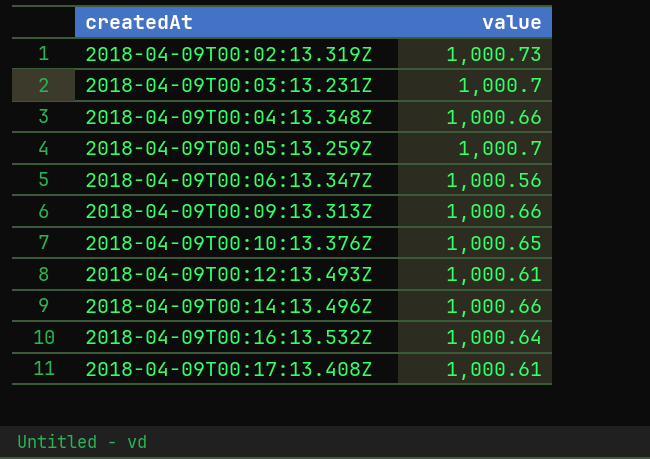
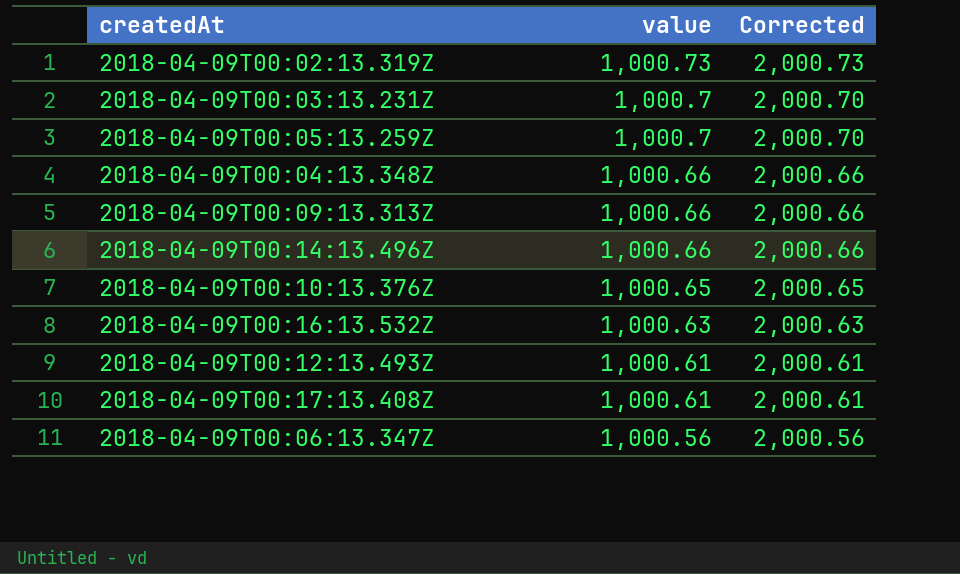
row order: createdAt ascending -> value descending
column Corrected | formula: none -> [value] + 1000
2018-04-09T00:16:13.532Z | value: 1,000.64 -> 1,000.63

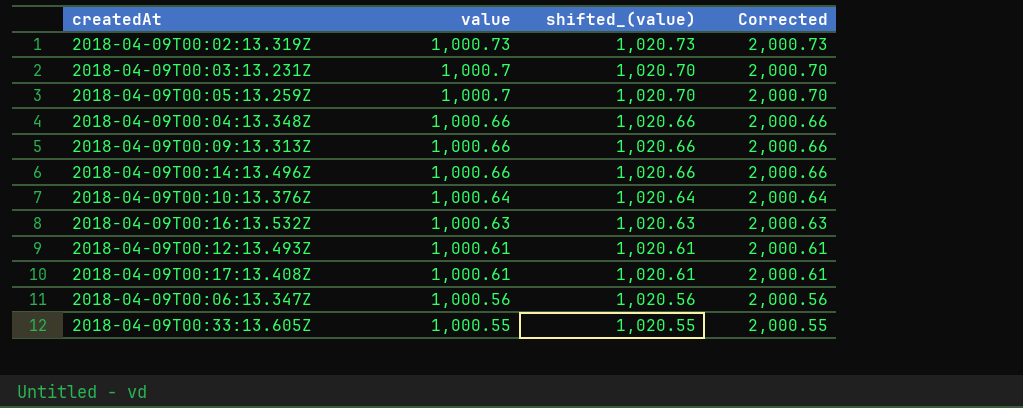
column shifted_(value) | formula: none -> [value] + 20
2018-04-09T00:10:13.376Z | value: 1,000.65 -> 1,000.64
2018-04-09T00:10:13.376Z | Corrected: 2,000.65 -> 2,000.64
row 2018-04-09T00:33:13.605Z: none -> 1,000.55 | 1,020.55 | 2,000.55

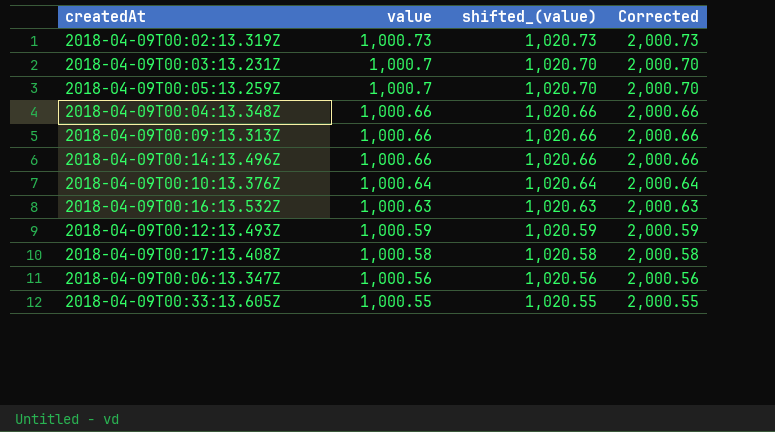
2018-04-09T00:12:13.493Z | value: 1,000.61 -> 1,000.59
2018-04-09T00:12:13.493Z | shifted_(value): 1,020.61 -> 1,020.59
2018-04-09T00:12:13.493Z | Corrected: 2,000.61 -> 2,000.59
2018-04-09T00:17:13.408Z | value: 1,000.61 -> 1,000.58
2018-04-09T00:17:13.408Z | shifted_(value): 1,020.61 -> 1,020.58
2018-04-09T00:17:13.408Z | Corrected: 2,000.61 -> 2,000.58

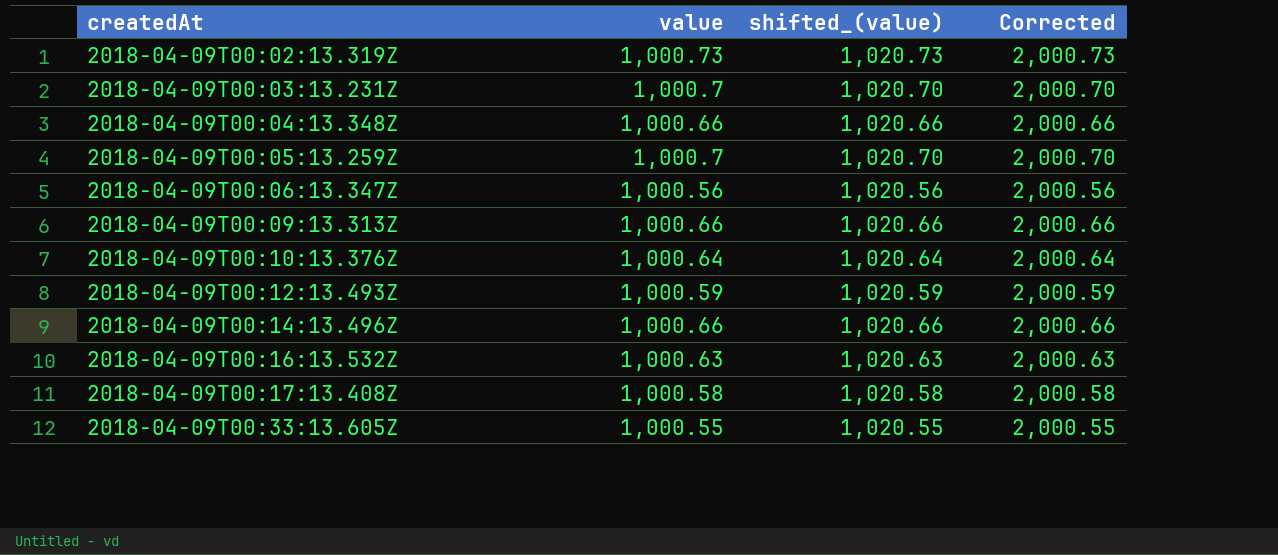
row order: value descending -> createdAt ascending

